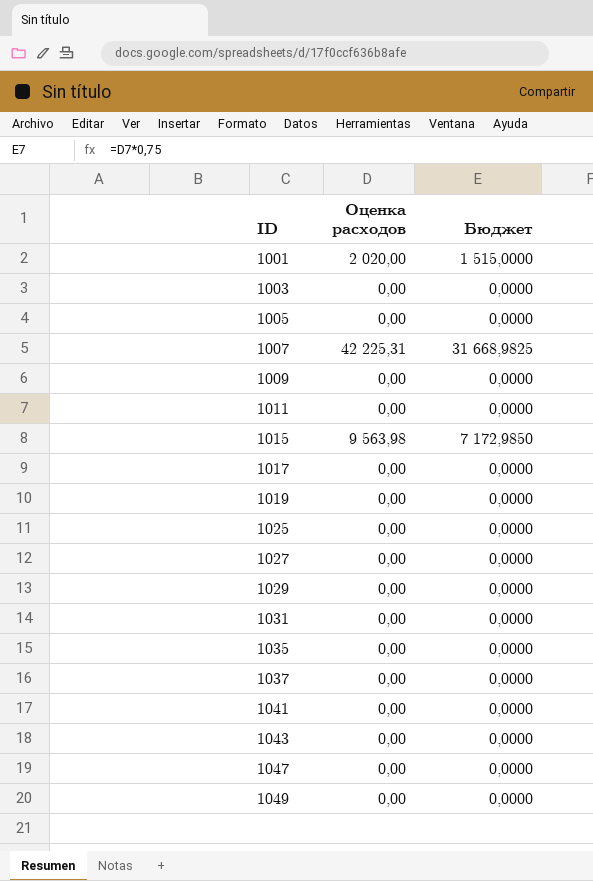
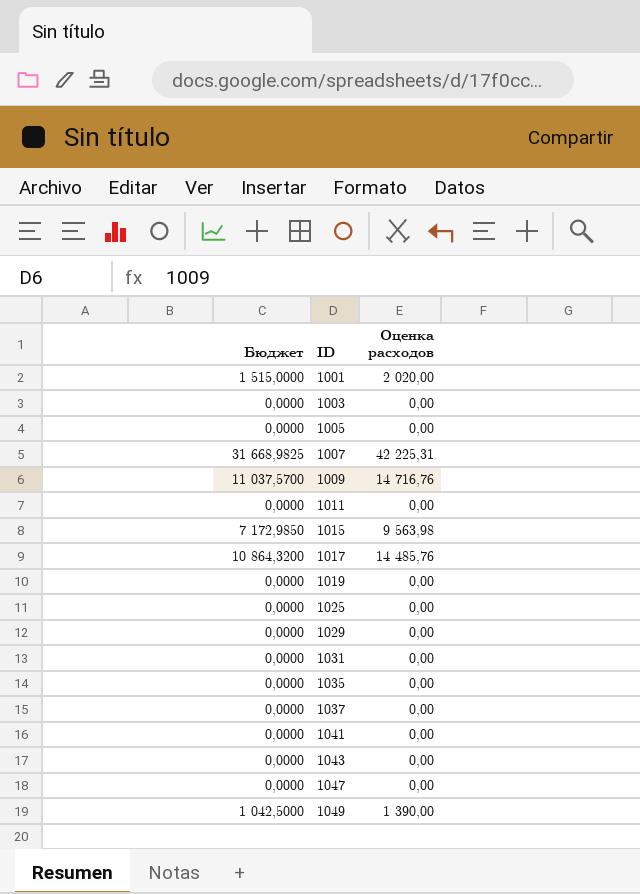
column Бюджет | position: 3 -> 1
row 1027: 0,00 | 0,0000 -> none
1009 | Бюджет: 0,0000 -> 11 037,5700
1009 | Оценка расходов: 0,00 -> 14 716,76
1017 | Бюджет: 0,0000 -> 10 864,3200
1017 | Оценка расходов: 0,00 -> 14 485,76
1049 | Бюджет: 0,0000 -> 1 042,5000
1049 | Оценка расходов: 0,00 -> 1 390,00

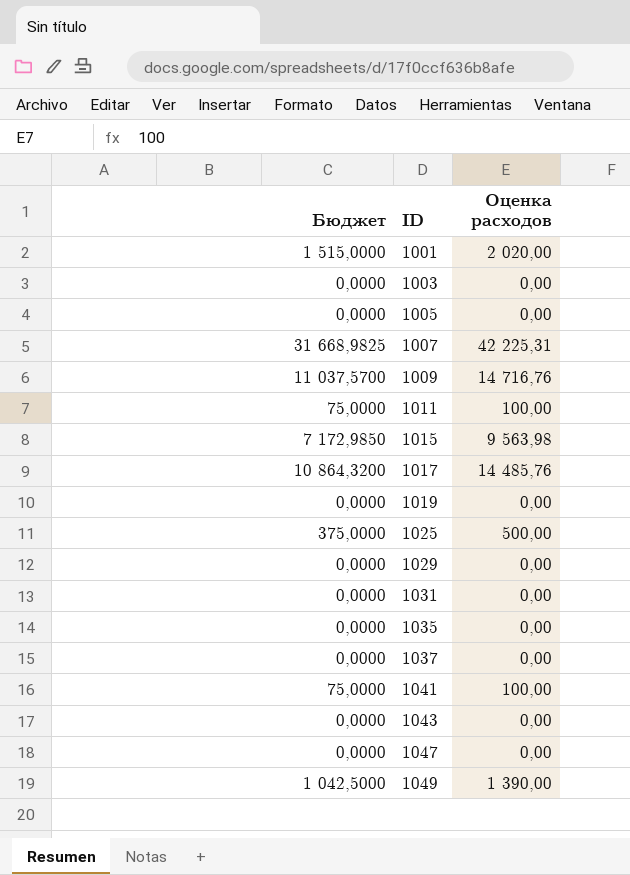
1011 | Бюджет: 0,0000 -> 75,0000
1011 | Оценка расходов: 0,00 -> 100,00
1025 | Бюджет: 0,0000 -> 375,0000
1025 | Оценка расходов: 0,00 -> 500,00
1041 | Бюджет: 0,0000 -> 75,0000
1041 | Оценка расходов: 0,00 -> 100,00

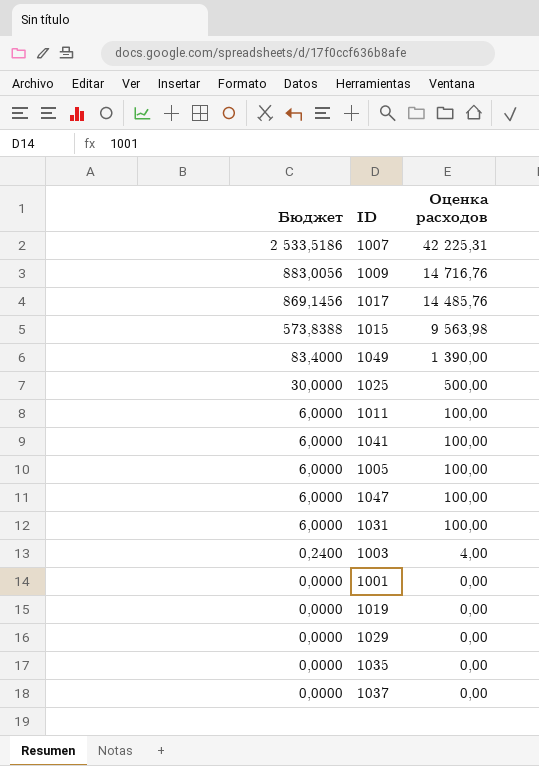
row order: ID ascending -> Бюджет descending
column Бюджет | formula: [Оценка расходов] * 0,75 -> [Оценка расходов] * 0,06
row 1043: 0,0000 | 0,00 -> none
1005 | Оценка расходов: 0,00 -> 100,00
1047 | Оценка расходов: 0,00 -> 100,00
1031 | Оценка расходов: 0,00 -> 100,00
1003 | Оценка расходов: 0,00 -> 4,00
1001 | Оценка расходов: 2 020,00 -> 0,00

